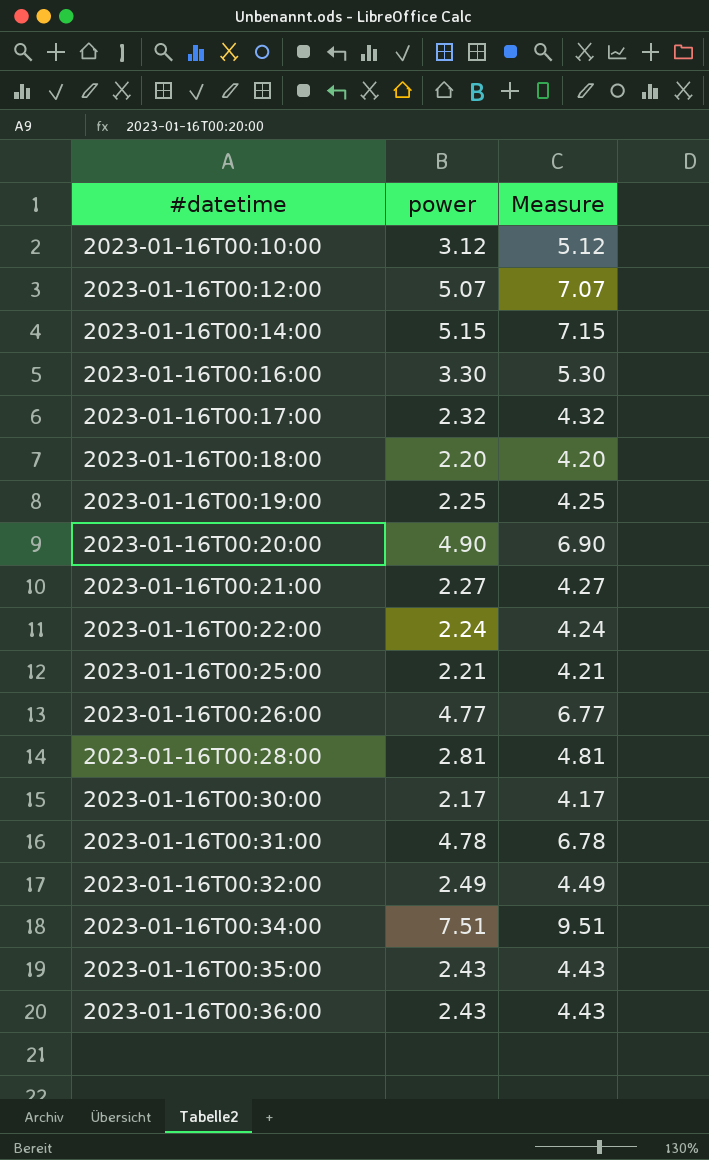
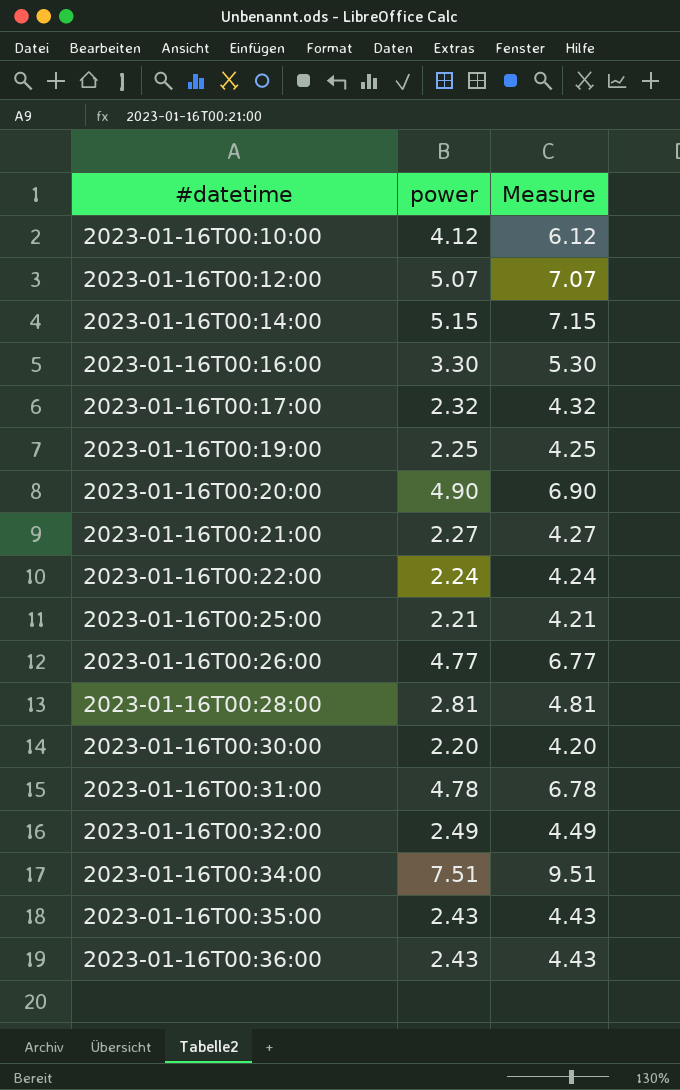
row 2023-01-16T00:18:00: 2.20 | 4.20 -> none
2023-01-16T00:10:00 | power: 3.12 -> 4.12
2023-01-16T00:10:00 | Measure: 5.12 -> 6.12
2023-01-16T00:30:00 | power: 2.17 -> 2.20
2023-01-16T00:30:00 | Measure: 4.17 -> 4.20

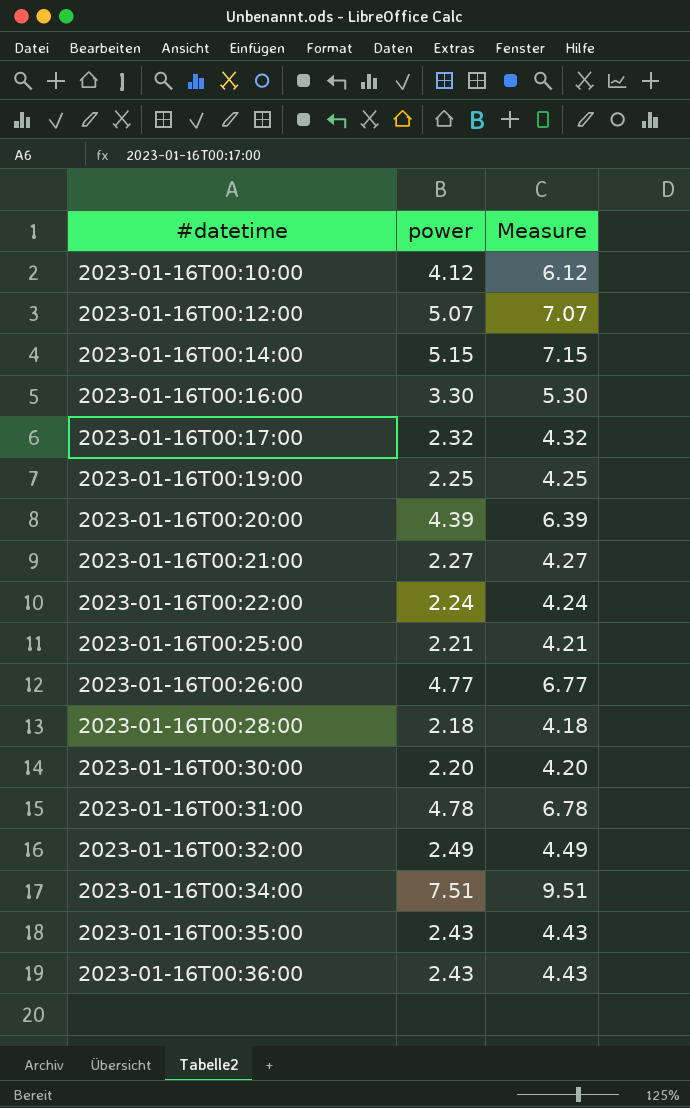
2023-01-16T00:20:00 | power: 4.90 -> 4.39
2023-01-16T00:20:00 | Measure: 6.90 -> 6.39
2023-01-16T00:28:00 | power: 2.81 -> 2.18
2023-01-16T00:28:00 | Measure: 4.81 -> 4.18

